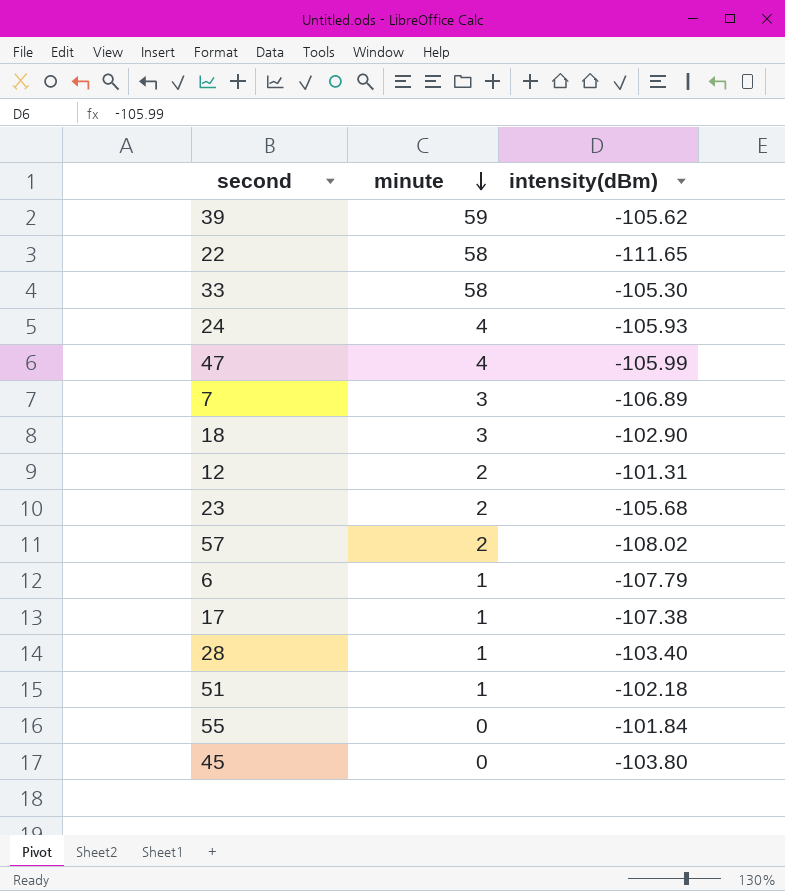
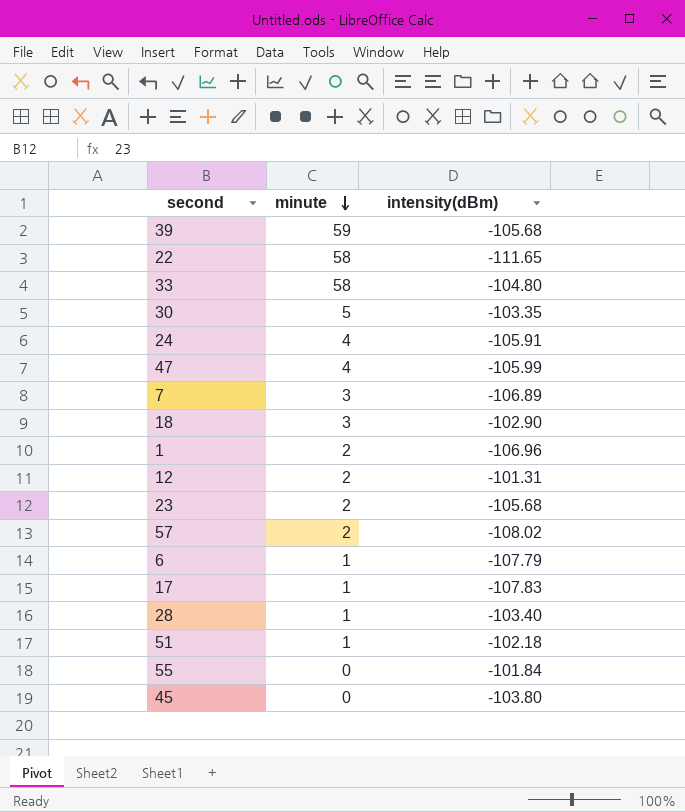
39 | intensity(dBm): -105.62 -> -105.68
33 | intensity(dBm): -105.30 -> -104.80
row 30: none -> 5 | -103.35
24 | intensity(dBm): -105.93 -> -105.91
row 1: none -> 2 | -106.96
17 | intensity(dBm): -107.38 -> -107.83

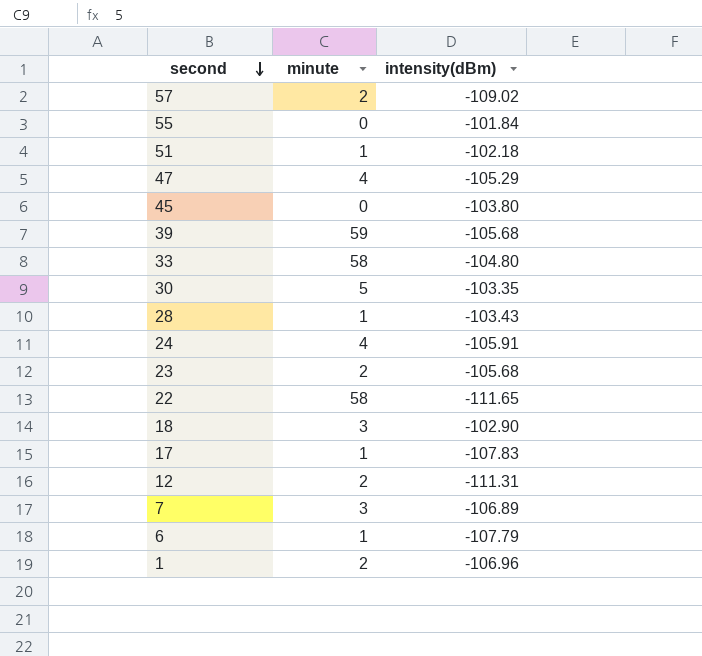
row order: minute descending -> second descending
57 | intensity(dBm): -108.02 -> -109.02
47 | intensity(dBm): -105.99 -> -105.29
28 | intensity(dBm): -103.40 -> -103.43
12 | intensity(dBm): -101.31 -> -111.31

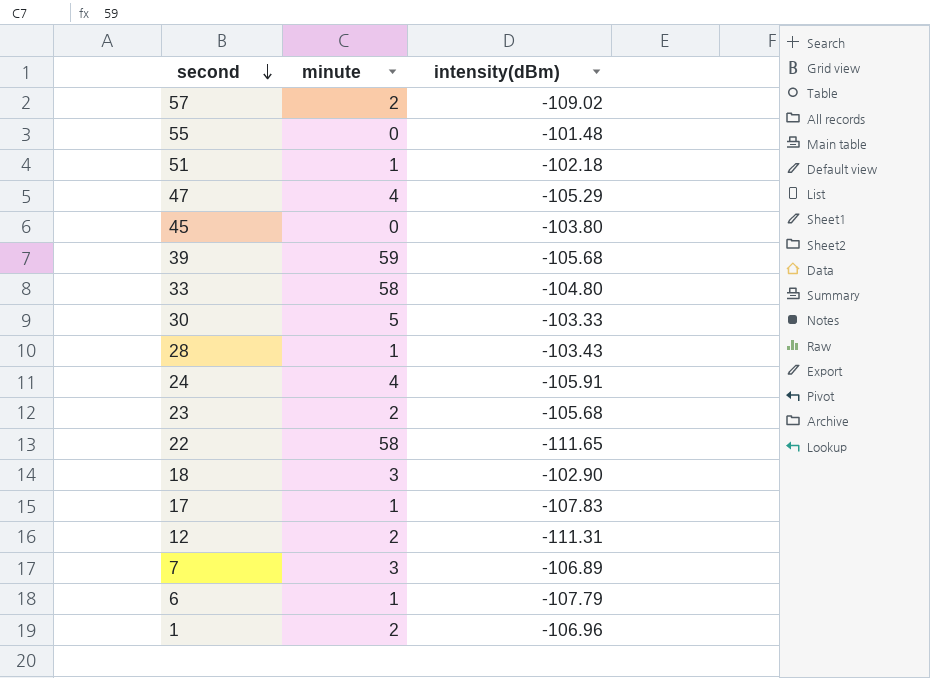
55 | intensity(dBm): -101.84 -> -101.48
30 | intensity(dBm): -103.35 -> -103.33

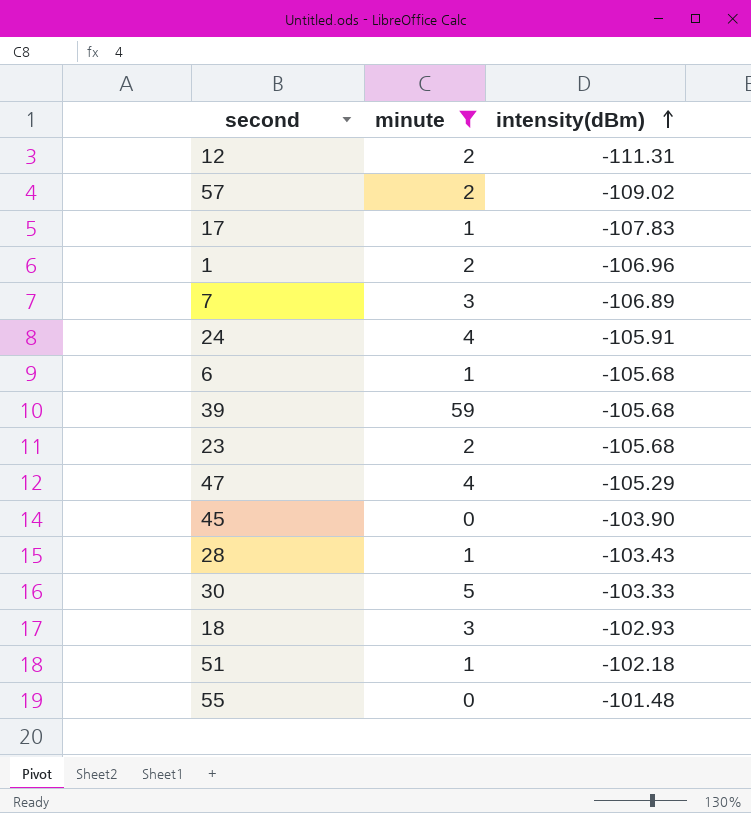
filter: none -> minute != 58
row order: second descending -> intensity(dBm) ascending
6 | intensity(dBm): -107.79 -> -105.68
45 | intensity(dBm): -103.80 -> -103.90
18 | intensity(dBm): -102.90 -> -102.93

